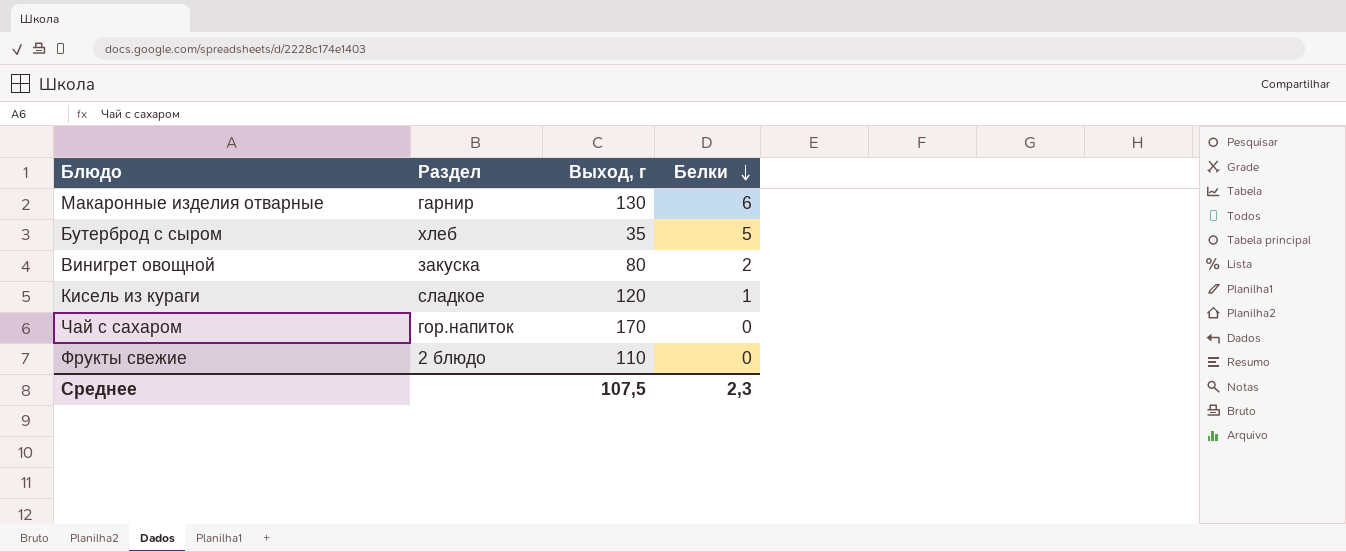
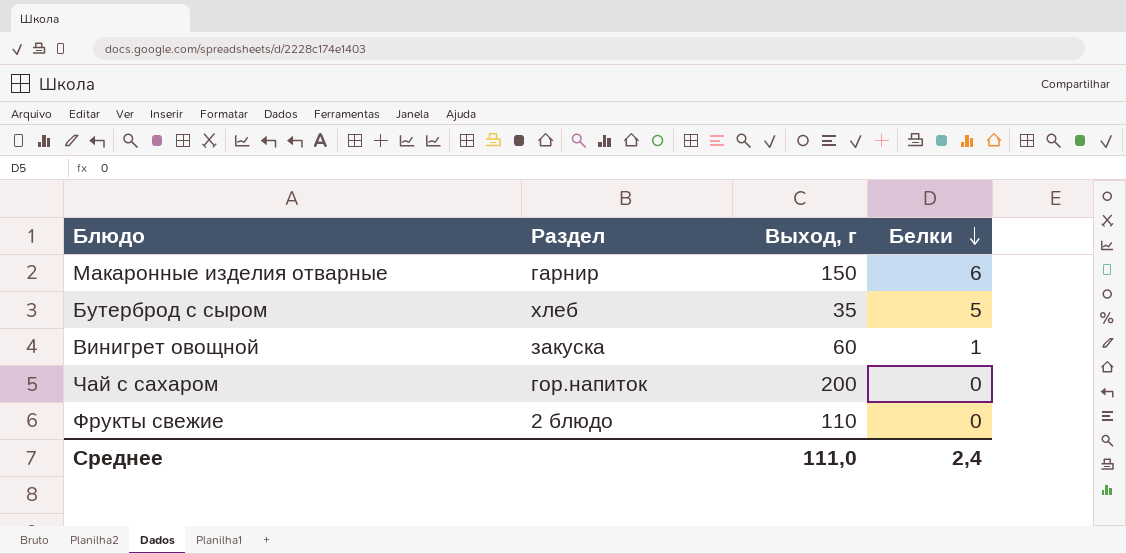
row Кисель из кураги: сладкое | 120 | 1 -> none
Макаронные изделия отварные | Выход, г: 130 -> 150
Винигрет овощной | Выход, г: 80 -> 60
Винигрет овощной | Белки: 2 -> 1
Чай с сахаром | Выход, г: 170 -> 200
Среднее | Выход, г: 107,5 -> 111,0
Среднее | Белки: 2,3 -> 2,4

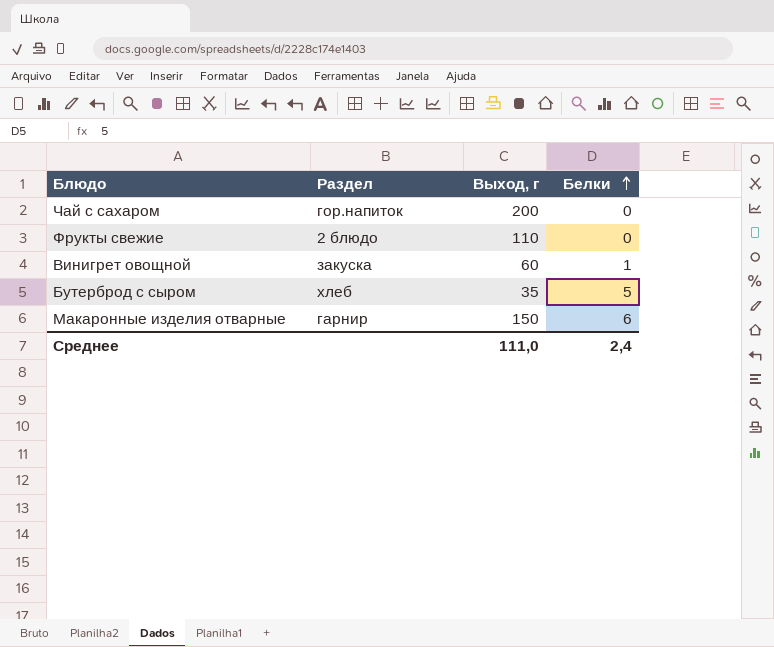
row order: Белки descending -> Белки ascending

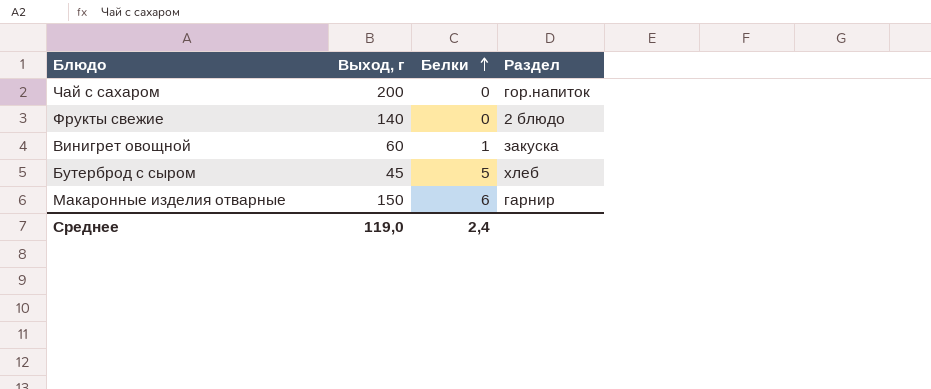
column Раздел | position: 2 -> 4
Фрукты свежие | Выход, г: 110 -> 140
Бутерброд с сыром | Выход, г: 35 -> 45
Среднее | Выход, г: 111,0 -> 119,0

